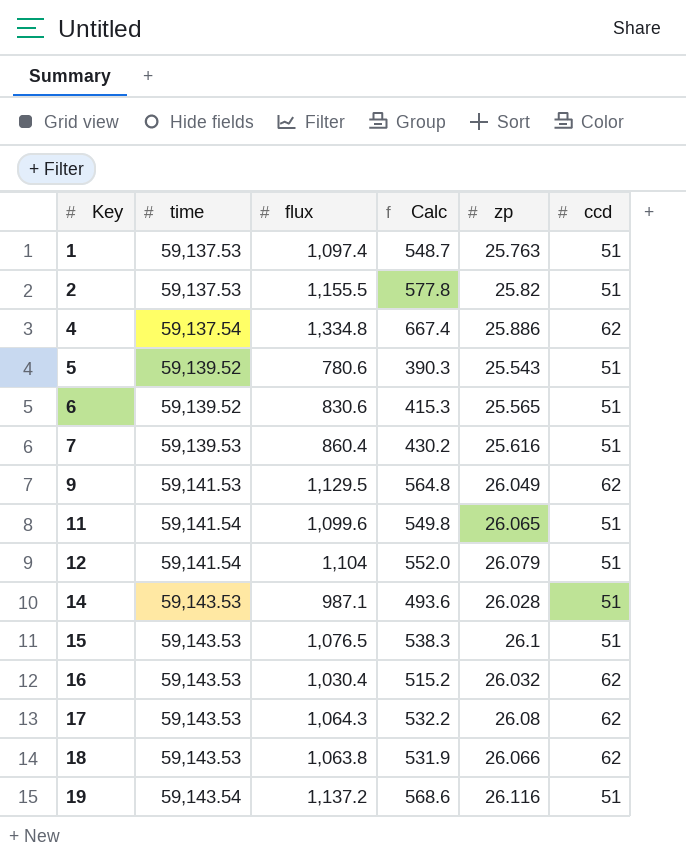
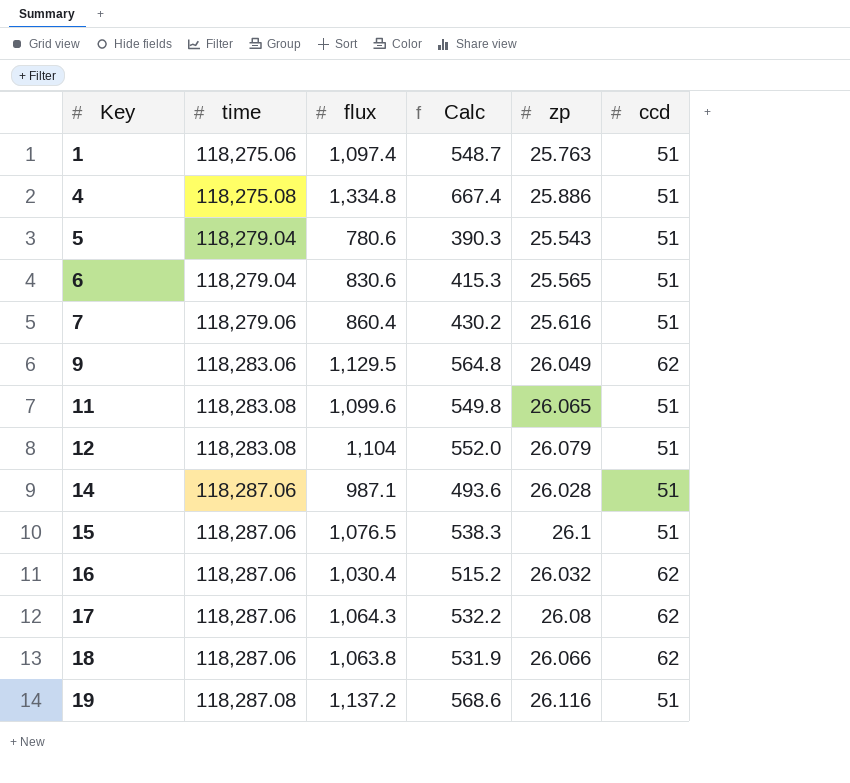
row 2: 59,137.53 | 1,155.5 | 577.8 | 25.82 | 51 -> none
1 | time: 59,137.53 -> 118,275.06
4 | time: 59,137.54 -> 118,275.08
4 | ccd: 62 -> 51
5 | time: 59,139.52 -> 118,279.04
6 | time: 59,139.52 -> 118,279.04
7 | time: 59,139.53 -> 118,279.06
9 | time: 59,141.53 -> 118,283.06
11 | time: 59,141.54 -> 118,283.08
12 | time: 59,141.54 -> 118,283.08
14 | time: 59,143.53 -> 118,287.06
15 | time: 59,143.53 -> 118,287.06
16 | time: 59,143.53 -> 118,287.06
17 | time: 59,143.53 -> 118,287.06
18 | time: 59,143.53 -> 118,287.06
19 | time: 59,143.54 -> 118,287.08

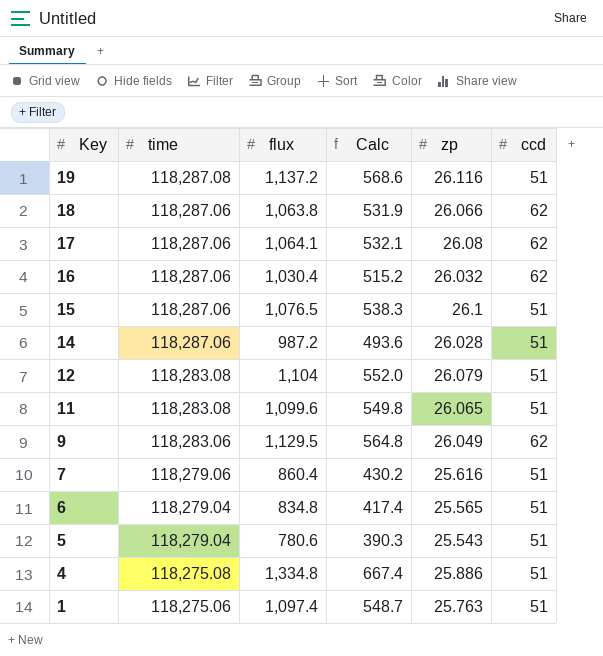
row order: Key ascending -> Key descending
17 | flux: 1,064.3 -> 1,064.1
17 | Calc: 532.2 -> 532.1
14 | flux: 987.1 -> 987.2
6 | flux: 830.6 -> 834.8
6 | Calc: 415.3 -> 417.4

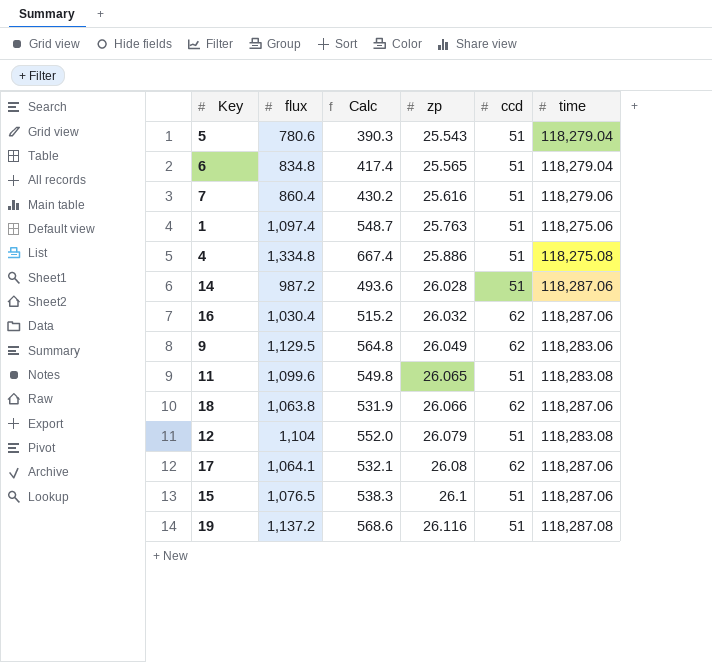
row order: Key descending -> zp ascending
column time | position: 2 -> 6

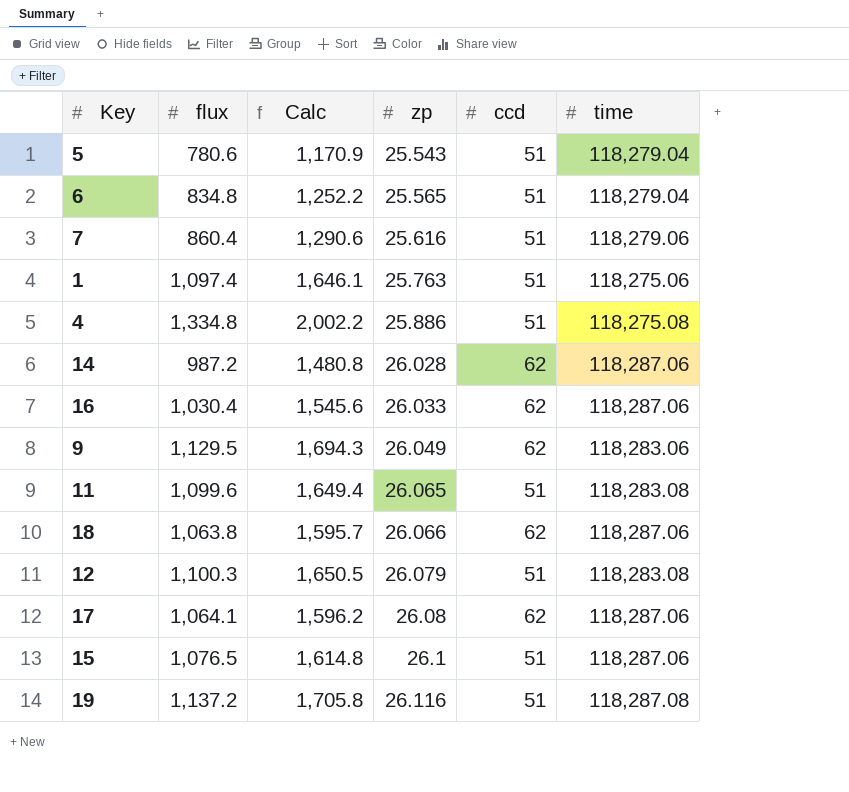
column Calc | formula: [flux] * 0.5 -> [flux] * 1.5
14 | ccd: 51 -> 62
16 | zp: 26.032 -> 26.033
12 | flux: 1,104 -> 1,100.3

